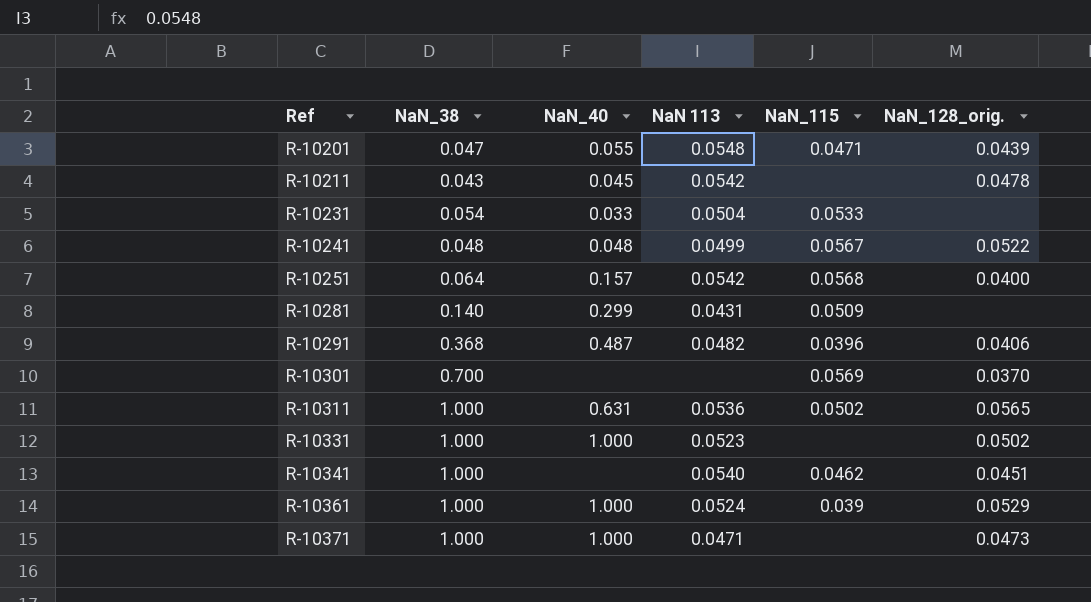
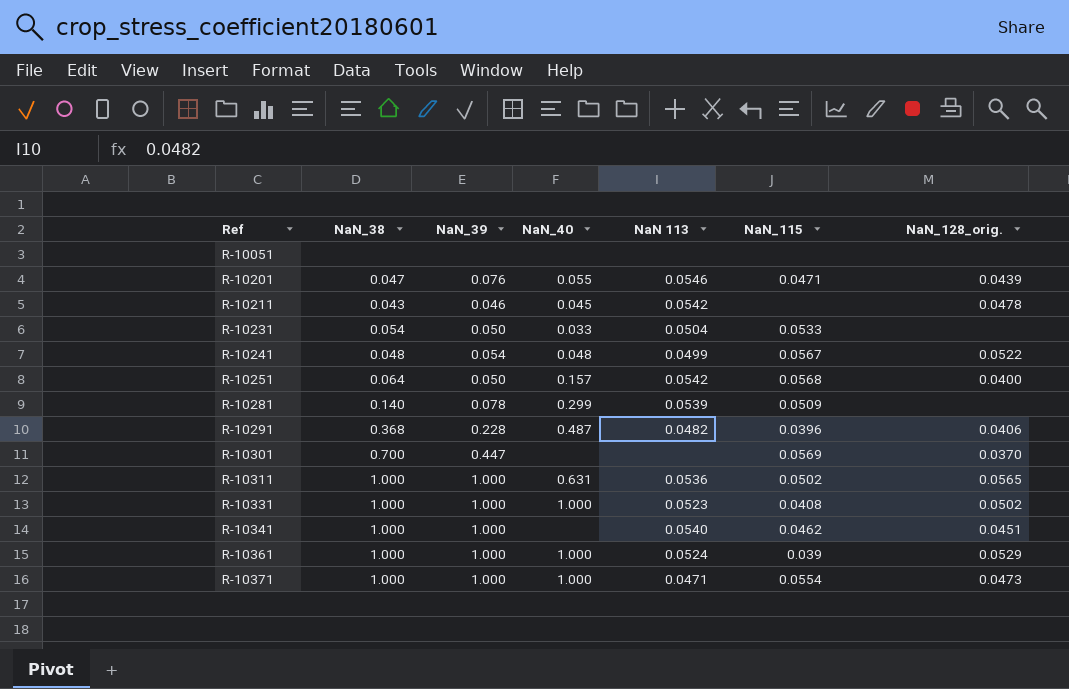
column NaN_39 | position: none -> 3
row R-10051: none -> none | none | none | none | none | none
R-10201 | NaN 113: 0.0548 -> 0.0546
R-10281 | NaN 113: 0.0431 -> 0.0539
R-10331 | NaN_115: none -> 0.0408
R-10371 | NaN_115: none -> 0.0554

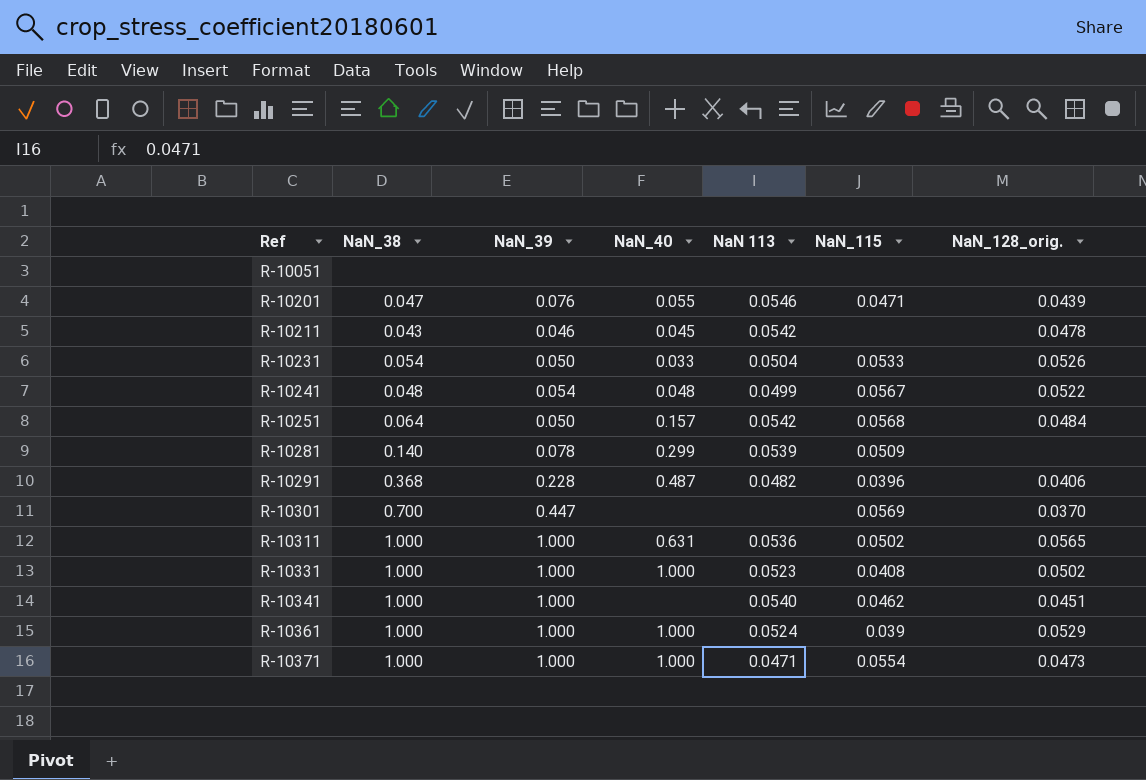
R-10231 | NaN_128_orig.: none -> 0.0526
R-10251 | NaN_128_orig.: 0.0400 -> 0.0484

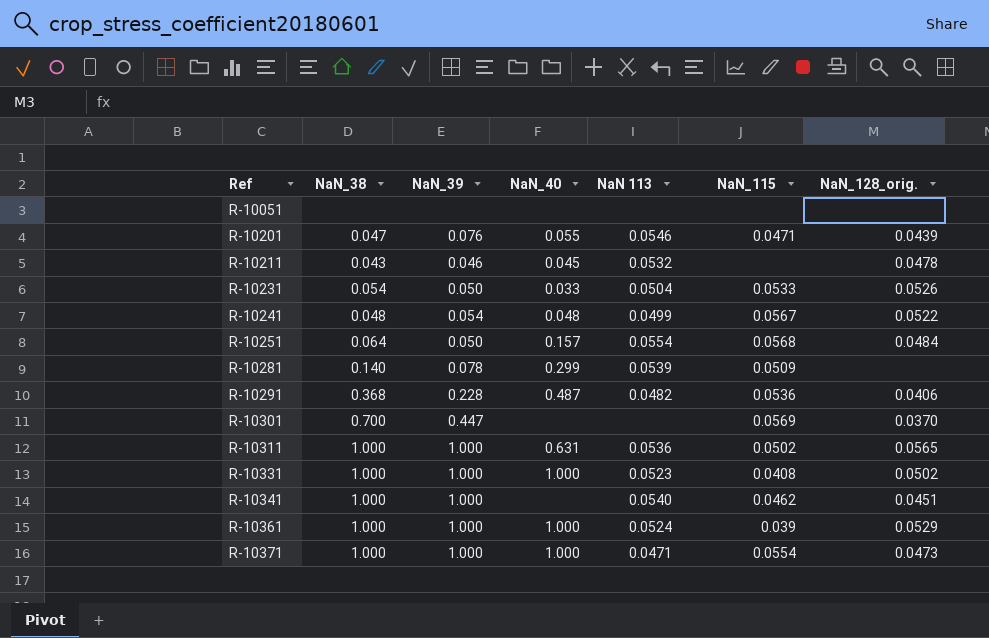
R-10211 | NaN 113: 0.0542 -> 0.0532
R-10251 | NaN 113: 0.0542 -> 0.0554
R-10291 | NaN_115: 0.0396 -> 0.0536

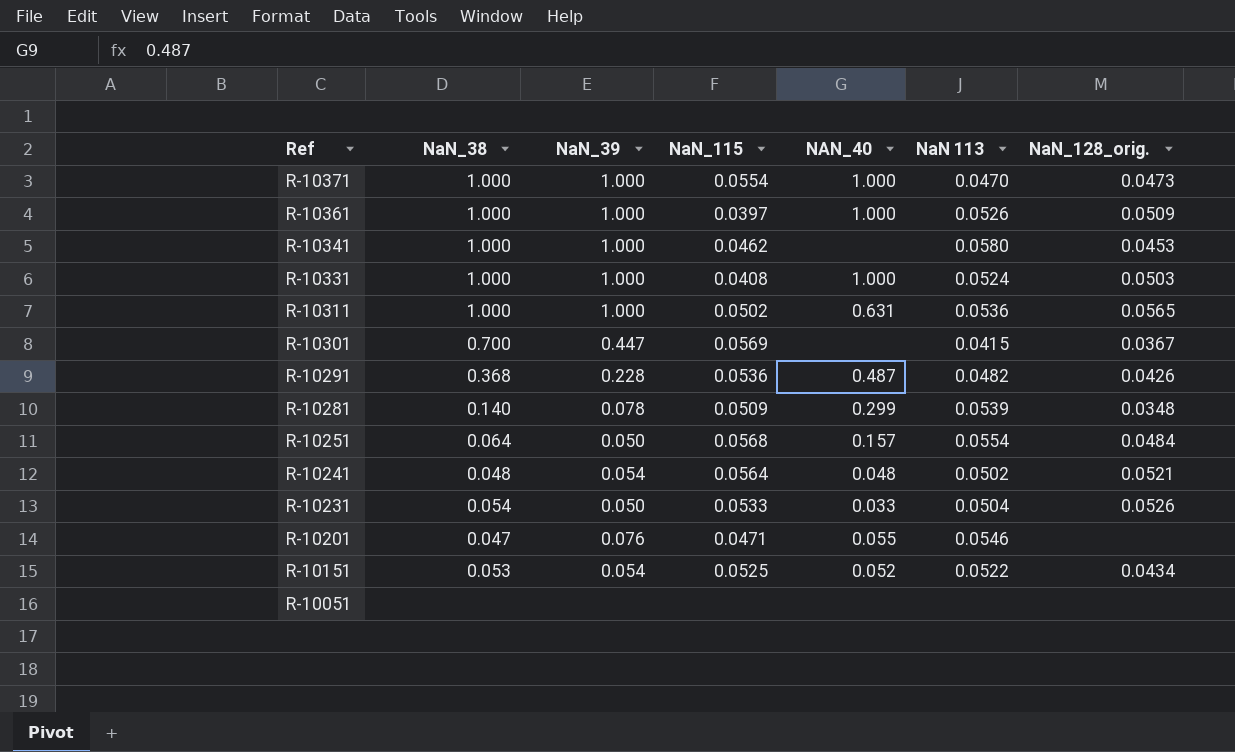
row order: Ref ascending -> Ref descending
column NaN_115 | position: 6 -> 4
column name: NaN_40 -> NAN_40
row R-10211: 0.043 | 0.046 | 0.045 | 0.0532 | none | 0.0478 -> none
R-10371 | NaN 113: 0.0471 -> 0.0470
R-10361 | NaN_115: 0.039 -> 0.0397
R-10361 | NaN 113: 0.0524 -> 0.0526
R-10361 | NaN_128_orig.: 0.0529 -> 0.0509
R-10341 | NaN 113: 0.0540 -> 0.0580
R-10341 | NaN_128_orig.: 0.0451 -> 0.0453
R-10331 | NaN 113: 0.0523 -> 0.0524
R-10331 | NaN_128_orig.: 0.0502 -> 0.0503
R-10301 | NaN 113: none -> 0.0415
R-10301 | NaN_128_orig.: 0.0370 -> 0.0367
R-10291 | NaN_128_orig.: 0.0406 -> 0.0426
R-10281 | NaN_128_orig.: none -> 0.0348
R-10241 | NaN_115: 0.0567 -> 0.0564
R-10241 | NaN 113: 0.0499 -> 0.0502
R-10241 | NaN_128_orig.: 0.0522 -> 0.0521
R-10201 | NaN_128_orig.: 0.0439 -> none
row R-10151: none -> 0.053 | 0.054 | 0.0525 | 0.052 | 0.0522 | 0.0434

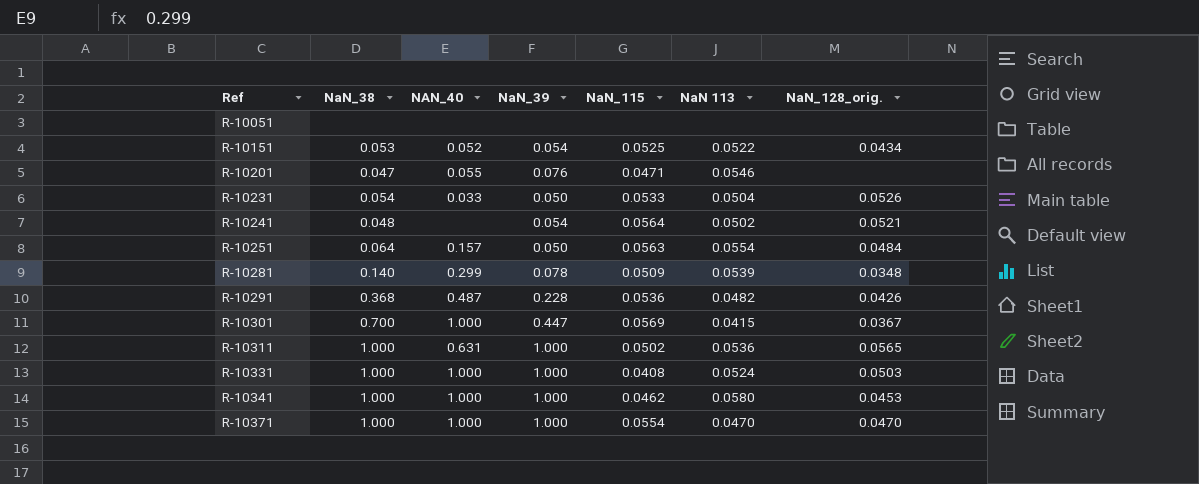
row order: Ref descending -> Ref ascending
column NAN_40 | position: 5 -> 3
row R-10361: 1.000 | 1.000 | 0.0397 | 1.000 | 0.0526 | 0.0509 -> none
R-10241 | NAN_40: 0.048 -> none
R-10251 | NaN_115: 0.0568 -> 0.0563
R-10301 | NAN_40: none -> 1.000
R-10341 | NAN_40: none -> 1.000
R-10371 | NaN_128_orig.: 0.0473 -> 0.0470

